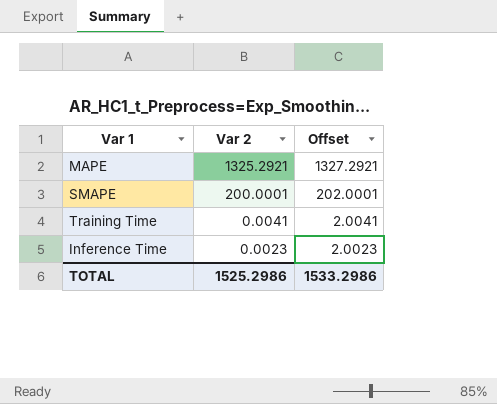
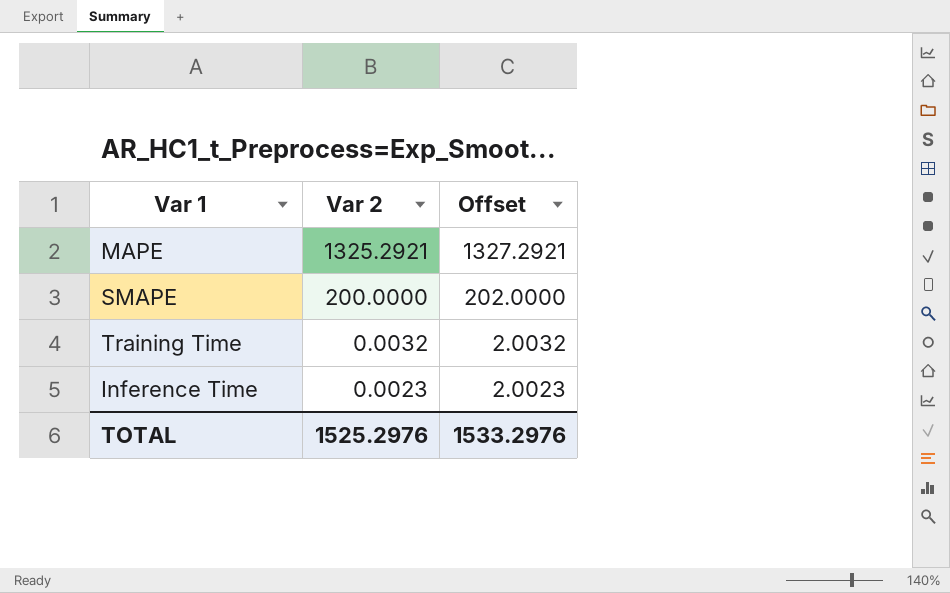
SMAPE | Var 2: 200.0001 -> 200.0000
SMAPE | Offset: 202.0001 -> 202.0000
Training Time | Var 2: 0.0041 -> 0.0032
Training Time | Offset: 2.0041 -> 2.0032
TOTAL | Var 2: 1525.2986 -> 1525.2976
TOTAL | Offset: 1533.2986 -> 1533.2976

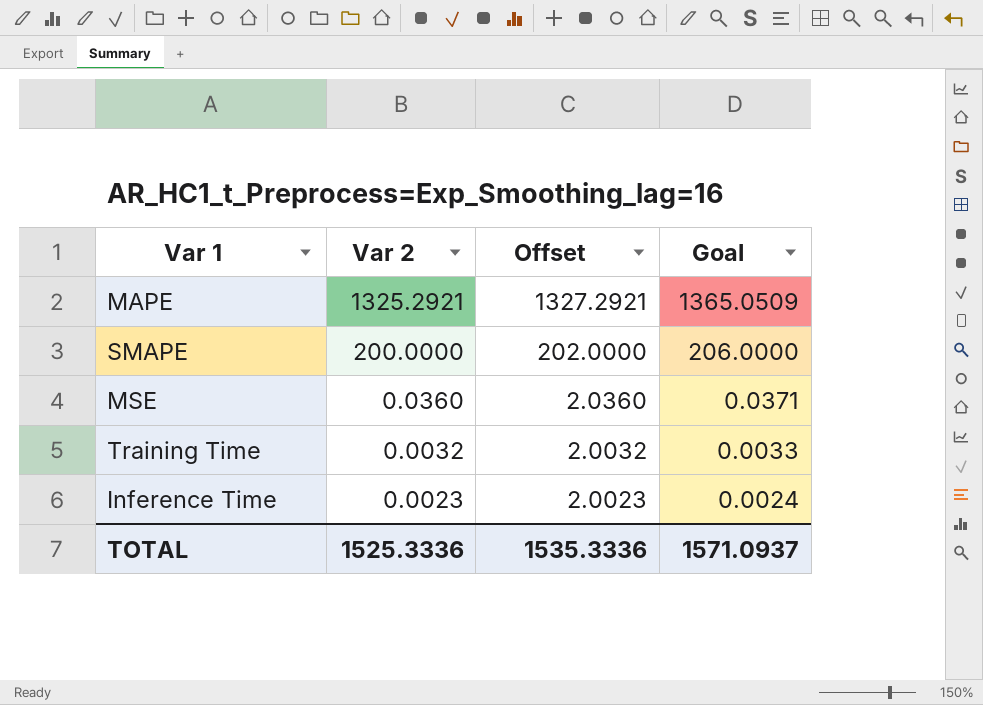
column Goal | formula: none -> [Var 2] * 1.03
row MSE: none -> 0.0360 | 2.0360 | 0.0371
TOTAL | Var 2: 1525.2976 -> 1525.3336
TOTAL | Offset: 1533.2976 -> 1535.3336

